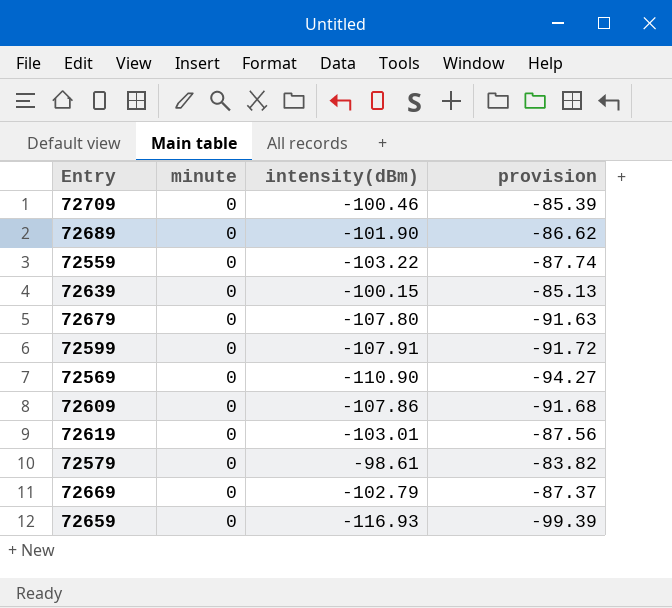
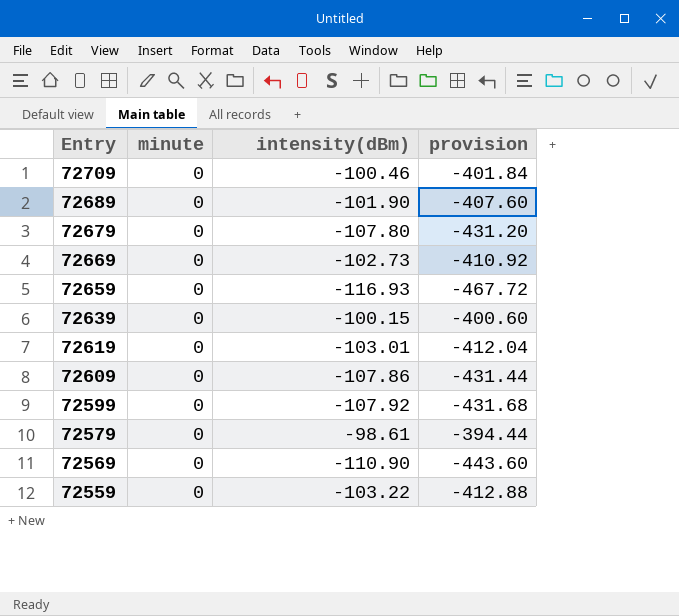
row order: none -> Entry descending
column provision | formula: [intensity(dBm)] * 0.85 -> [intensity(dBm)] * 4
72669 | intensity(dBm): -102.79 -> -102.73
72599 | intensity(dBm): -107.91 -> -107.92

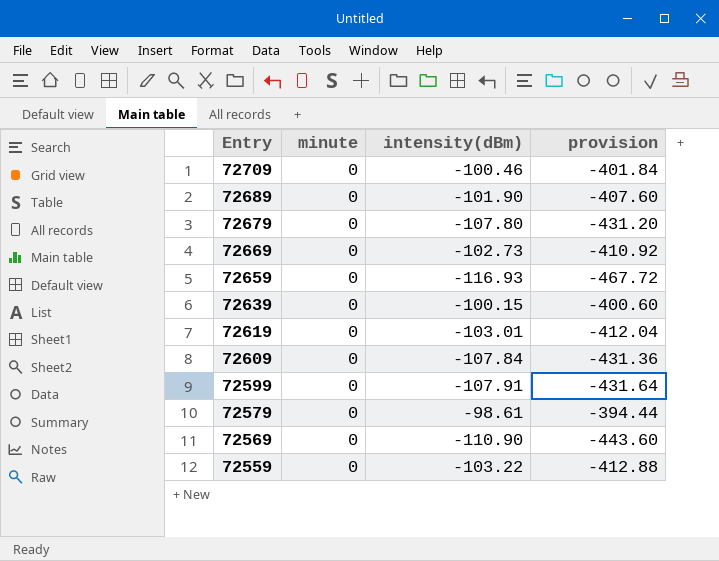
72609 | intensity(dBm): -107.86 -> -107.84
72609 | provision: -431.44 -> -431.36
72599 | intensity(dBm): -107.92 -> -107.91
72599 | provision: -431.68 -> -431.64

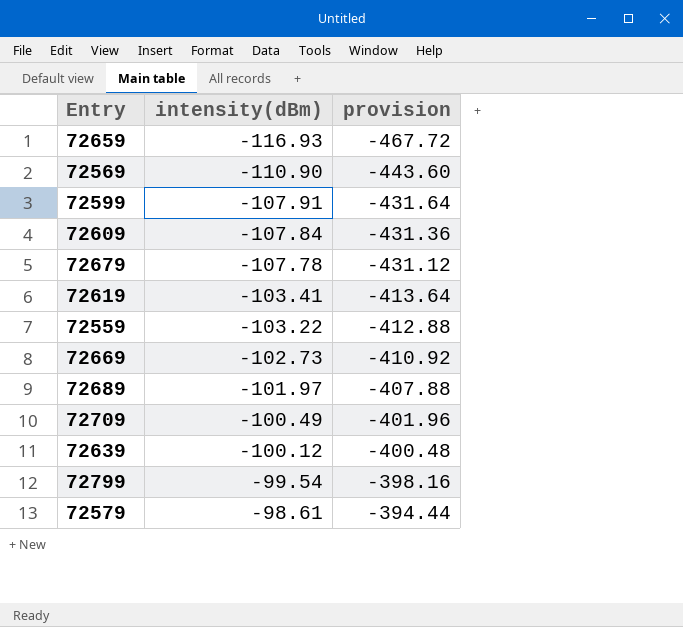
row order: Entry descending -> intensity(dBm) ascending
column minute | position: 2 -> none
72679 | intensity(dBm): -107.80 -> -107.78
72679 | provision: -431.20 -> -431.12
72619 | intensity(dBm): -103.01 -> -103.41
72619 | provision: -412.04 -> -413.64
72689 | intensity(dBm): -101.90 -> -101.97
72689 | provision: -407.60 -> -407.88
72709 | intensity(dBm): -100.46 -> -100.49
72709 | provision: -401.84 -> -401.96
72639 | intensity(dBm): -100.15 -> -100.12
72639 | provision: -400.60 -> -400.48
row 72799: none -> -99.54 | -398.16

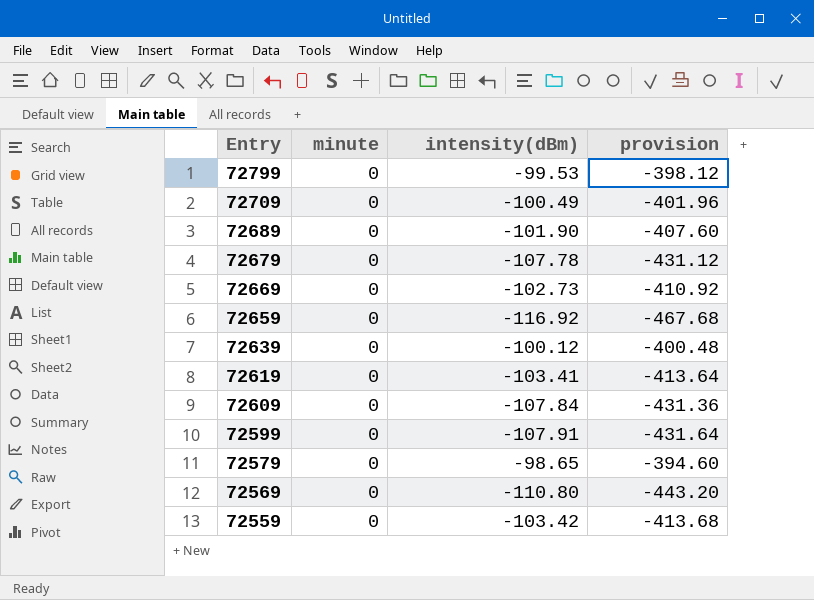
row order: intensity(dBm) ascending -> Entry descending
column minute | position: none -> 2
72799 | intensity(dBm): -99.54 -> -99.53
72799 | provision: -398.16 -> -398.12
72689 | intensity(dBm): -101.97 -> -101.90
72689 | provision: -407.88 -> -407.60
72659 | intensity(dBm): -116.93 -> -116.92
72659 | provision: -467.72 -> -467.68
72579 | intensity(dBm): -98.61 -> -98.65
72579 | provision: -394.44 -> -394.60
72569 | intensity(dBm): -110.90 -> -110.80
72569 | provision: -443.60 -> -443.20
72559 | intensity(dBm): -103.22 -> -103.42
72559 | provision: -412.88 -> -413.68

